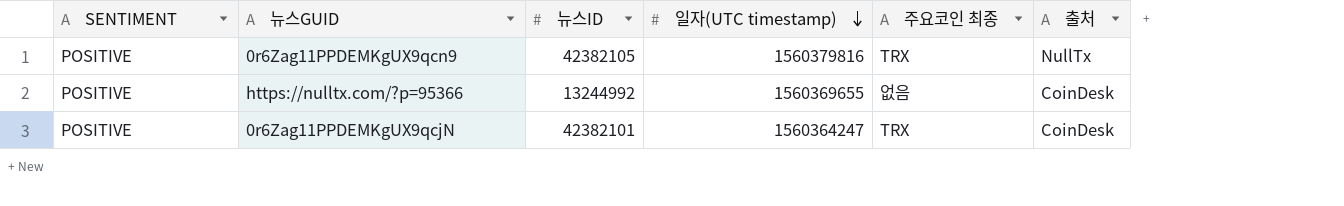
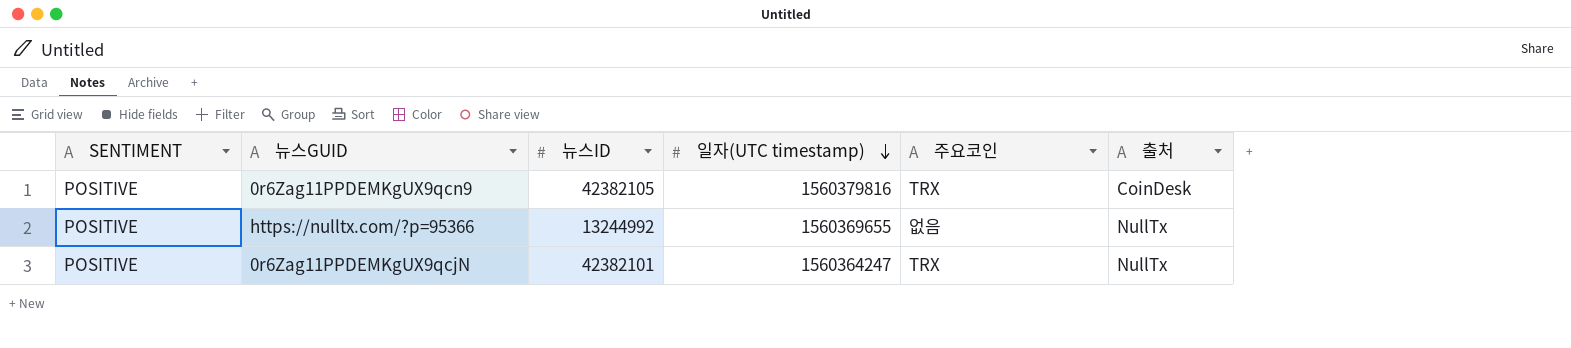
column name: 주요코인 최종 -> 주요코인
0r6Zag11PPDEMKgUX9qcn9 | 출처: NullTx -> CoinDesk
https://nulltx.com/?p=95366 | 출처: CoinDesk -> NullTx
0r6Zag11PPDEMKgUX9qcjN | 출처: CoinDesk -> NullTx

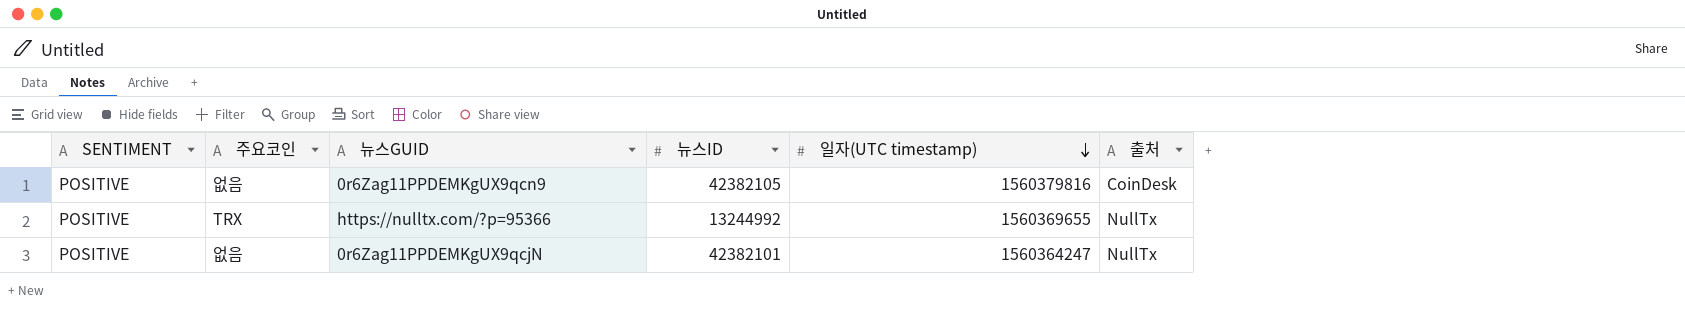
column 주요코인 | position: 5 -> 2
0r6Zag11PPDEMKgUX9qcn9 | 주요코인: TRX -> 없음
https://nulltx.com/?p=95366 | 주요코인: 없음 -> TRX
0r6Zag11PPDEMKgUX9qcjN | 주요코인: TRX -> 없음

